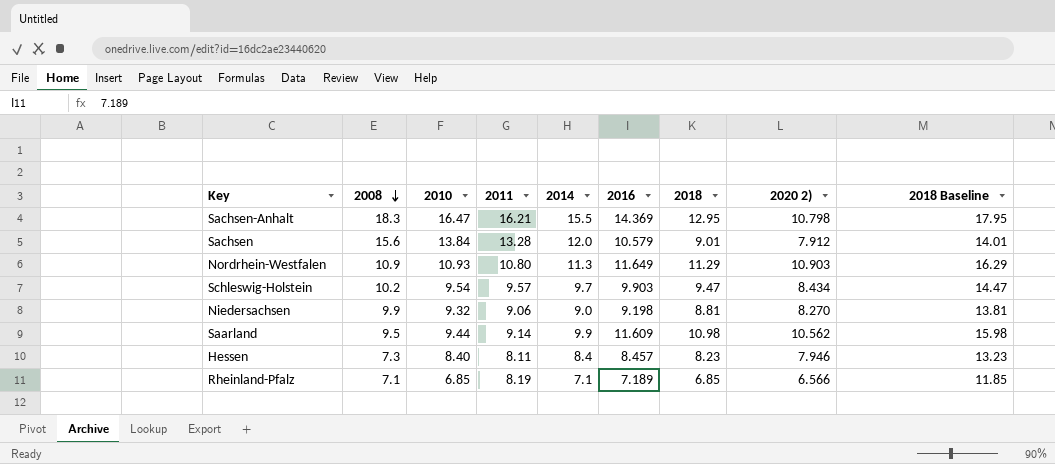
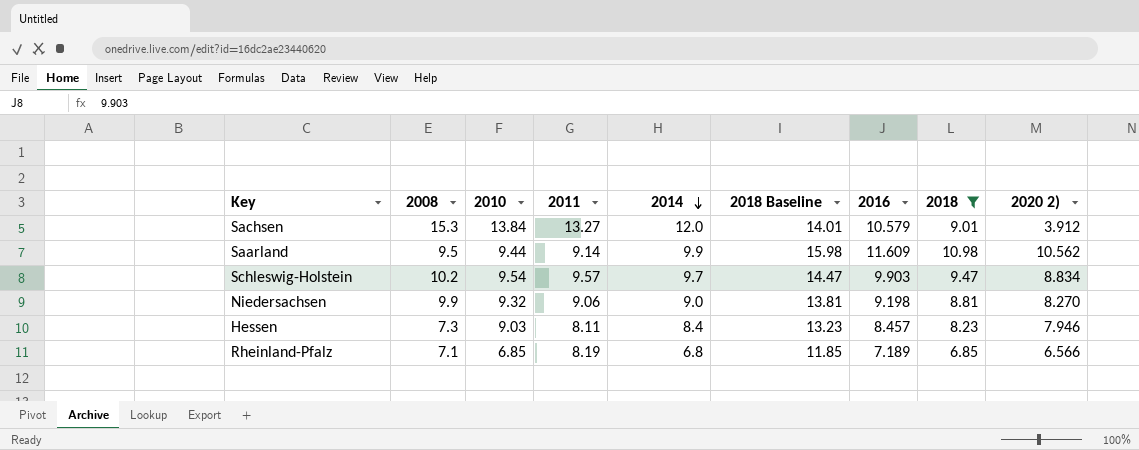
filter: none -> 2018 <= 10.98
row order: 2008 descending -> 2014 descending
column 2018 Baseline | position: 9 -> 6
Sachsen | 2008: 15.6 -> 15.3
Sachsen | 2011: 13.28 -> 13.27
Sachsen | 2020 2): 7.912 -> 3.912
Schleswig-Holstein | 2020 2): 8.434 -> 8.834
Hessen | 2010: 8.40 -> 9.03
Rheinland-Pfalz | 2014: 7.1 -> 6.8

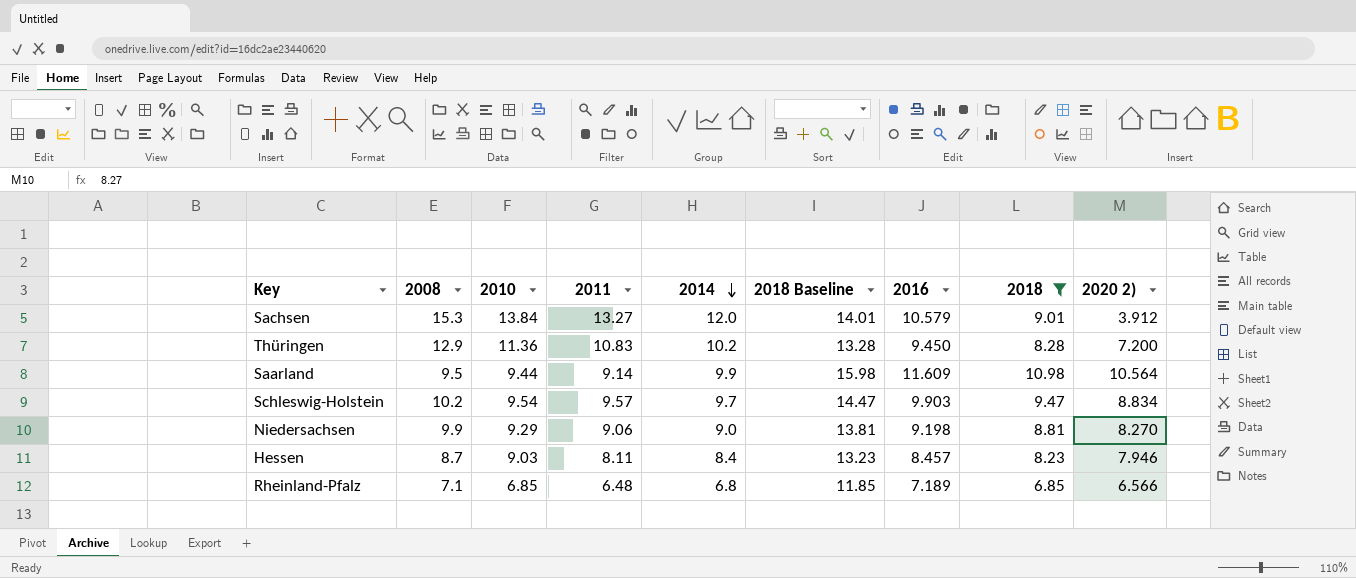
row Thüringen: none -> 12.9 | 11.36 | 10.83 | 10.2 | 13.28 | 9.450 | 8.28 | 7.200
Saarland | 2020 2): 10.562 -> 10.564
Niedersachsen | 2010: 9.32 -> 9.29
Hessen | 2008: 7.3 -> 8.7
Rheinland-Pfalz | 2011: 8.19 -> 6.48

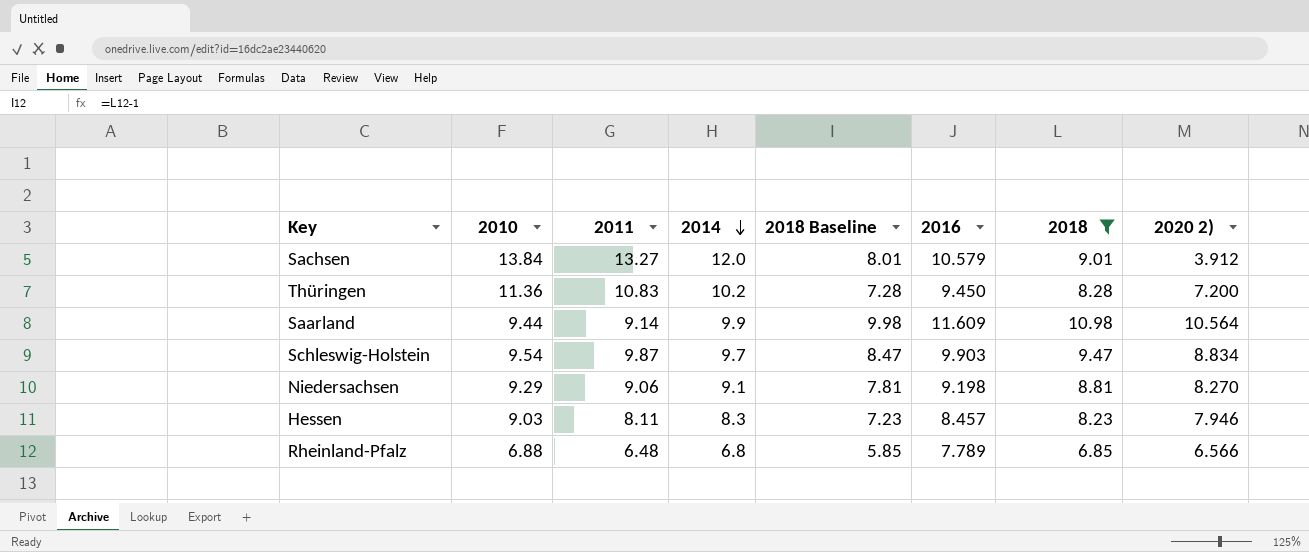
column 2008 | position: 2 -> none
column 2018 Baseline | formula: [2018] + 5 -> [2018] - 1
Schleswig-Holstein | 2011: 9.57 -> 9.87
Niedersachsen | 2014: 9.0 -> 9.1
Hessen | 2014: 8.4 -> 8.3
Rheinland-Pfalz | 2010: 6.85 -> 6.88
Rheinland-Pfalz | 2016: 7.189 -> 7.789

